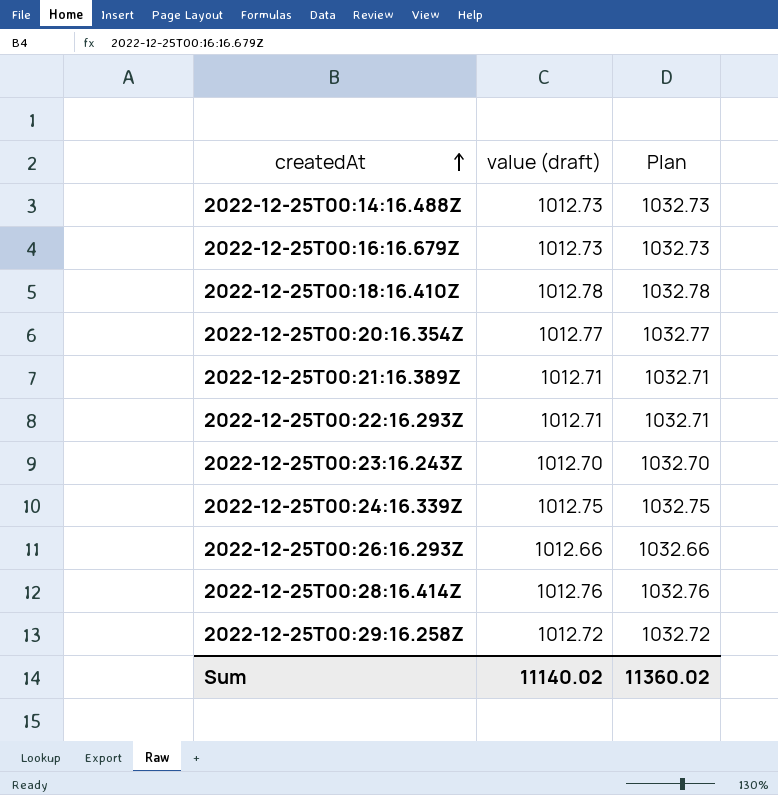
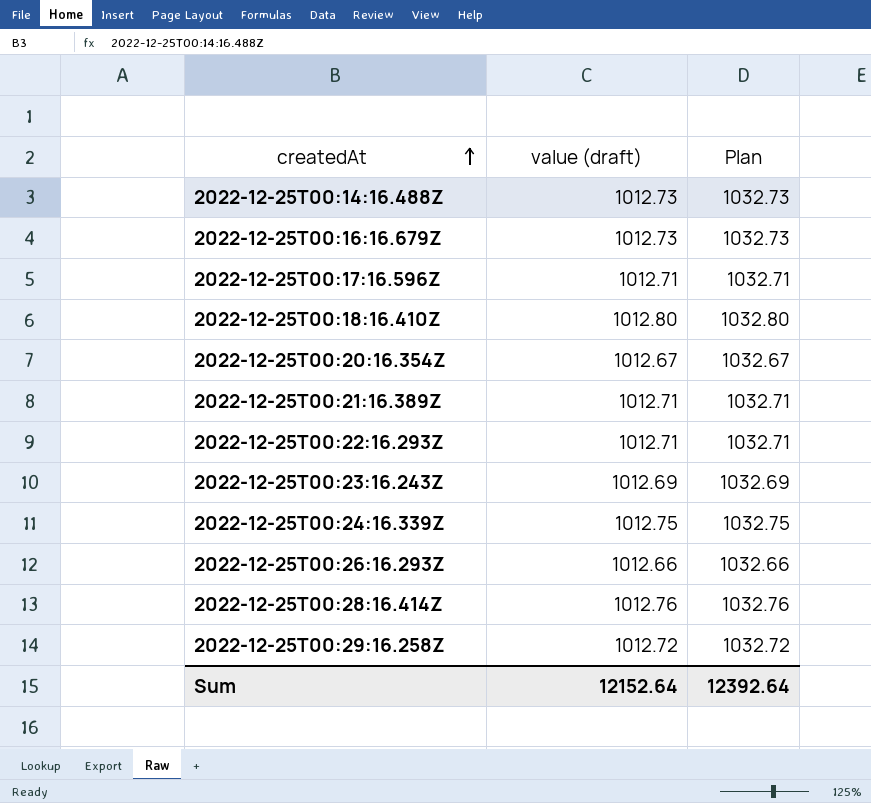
row 2022-12-25T00:17:16.596Z: none -> 1012.71 | 1032.71
2022-12-25T00:18:16.410Z | value (draft): 1012.78 -> 1012.80
2022-12-25T00:18:16.410Z | Plan: 1032.78 -> 1032.80
2022-12-25T00:20:16.354Z | value (draft): 1012.77 -> 1012.67
2022-12-25T00:20:16.354Z | Plan: 1032.77 -> 1032.67
2022-12-25T00:23:16.243Z | value (draft): 1012.70 -> 1012.69
2022-12-25T00:23:16.243Z | Plan: 1032.70 -> 1032.69
Sum | value (draft): 11140.02 -> 12152.64
Sum | Plan: 11360.02 -> 12392.64

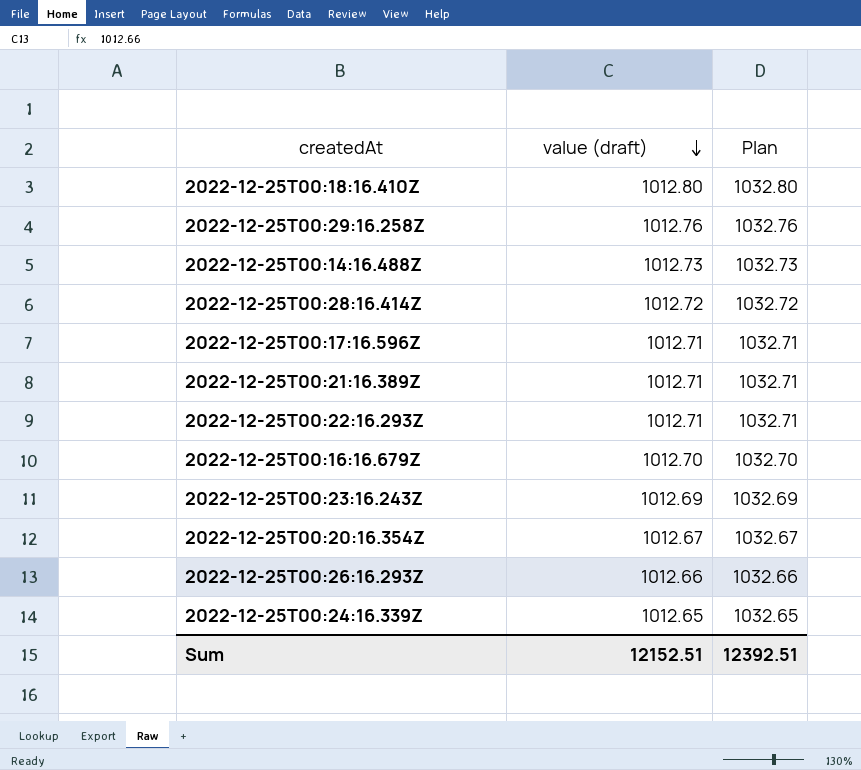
row order: createdAt ascending -> value (draft) descending
2022-12-25T00:29:16.258Z | value (draft): 1012.72 -> 1012.76
2022-12-25T00:29:16.258Z | Plan: 1032.72 -> 1032.76
2022-12-25T00:28:16.414Z | value (draft): 1012.76 -> 1012.72
2022-12-25T00:28:16.414Z | Plan: 1032.76 -> 1032.72
2022-12-25T00:16:16.679Z | value (draft): 1012.73 -> 1012.70
2022-12-25T00:16:16.679Z | Plan: 1032.73 -> 1032.70
2022-12-25T00:24:16.339Z | value (draft): 1012.75 -> 1012.65
2022-12-25T00:24:16.339Z | Plan: 1032.75 -> 1032.65
Sum | value (draft): 12152.64 -> 12152.51
Sum | Plan: 12392.64 -> 12392.51

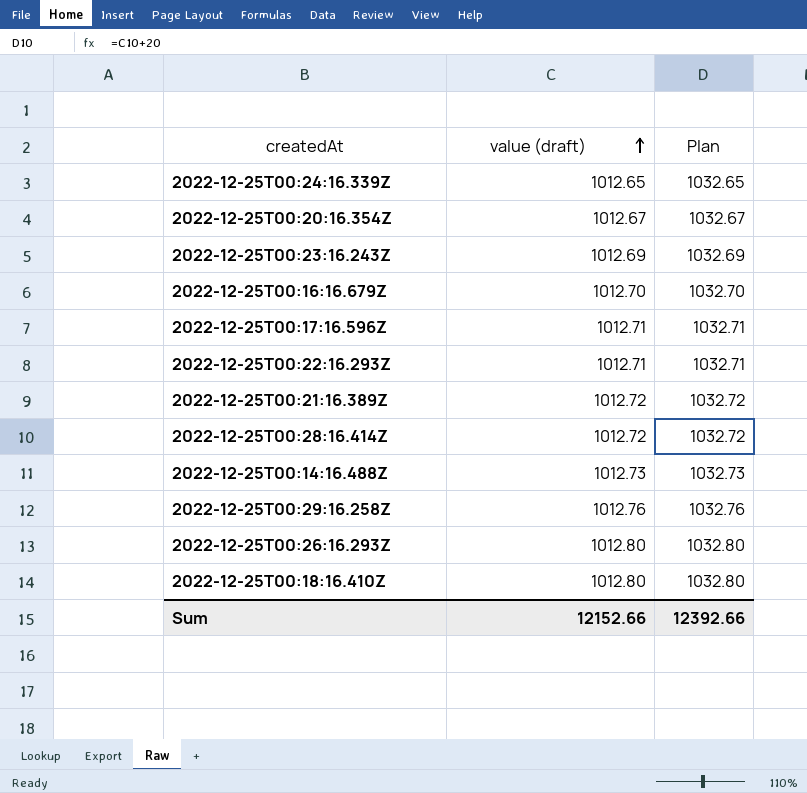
row order: value (draft) descending -> value (draft) ascending
2022-12-25T00:21:16.389Z | value (draft): 1012.71 -> 1012.72
2022-12-25T00:21:16.389Z | Plan: 1032.71 -> 1032.72
2022-12-25T00:26:16.293Z | value (draft): 1012.66 -> 1012.80
2022-12-25T00:26:16.293Z | Plan: 1032.66 -> 1032.80
Sum | value (draft): 12152.51 -> 12152.66
Sum | Plan: 12392.51 -> 12392.66

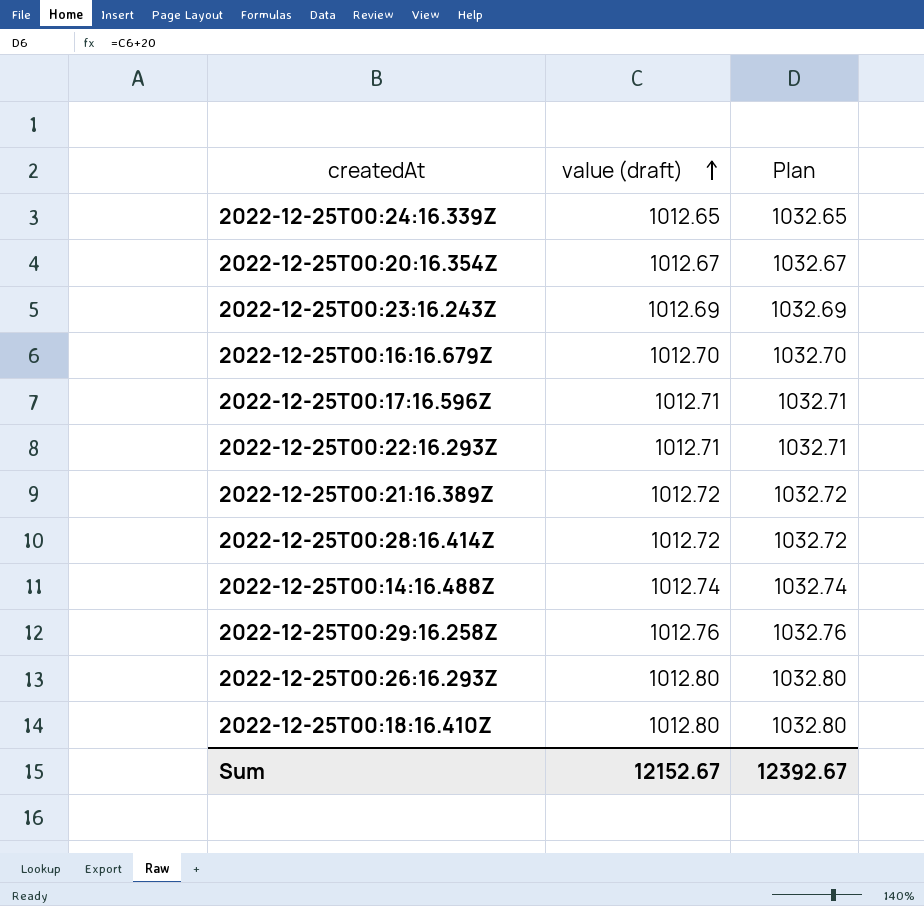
2022-12-25T00:14:16.488Z | value (draft): 1012.73 -> 1012.74
2022-12-25T00:14:16.488Z | Plan: 1032.73 -> 1032.74
Sum | value (draft): 12152.66 -> 12152.67
Sum | Plan: 12392.66 -> 12392.67

